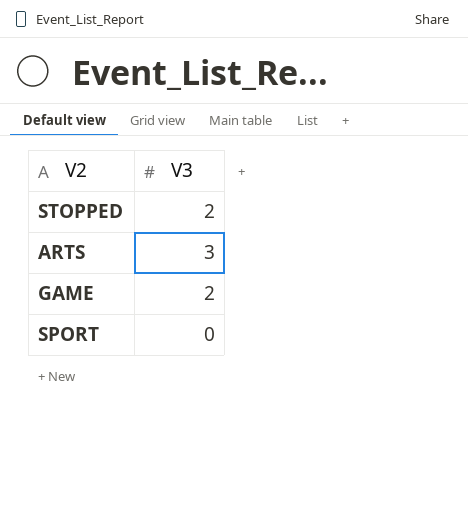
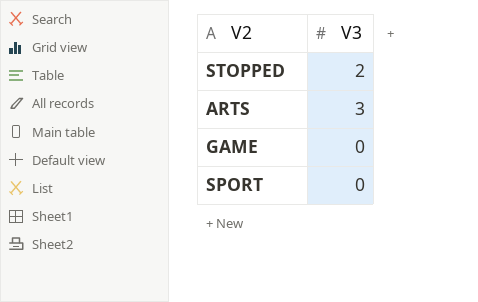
GAME | V3: 2 -> 0

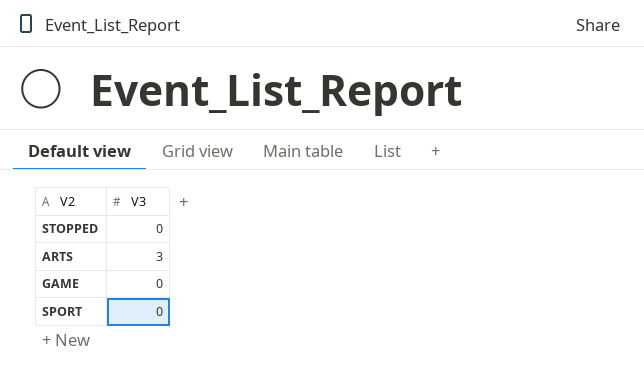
STOPPED | V3: 2 -> 0

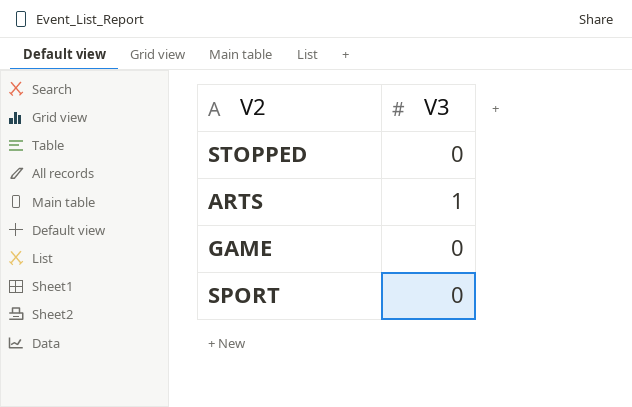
ARTS | V3: 3 -> 1

